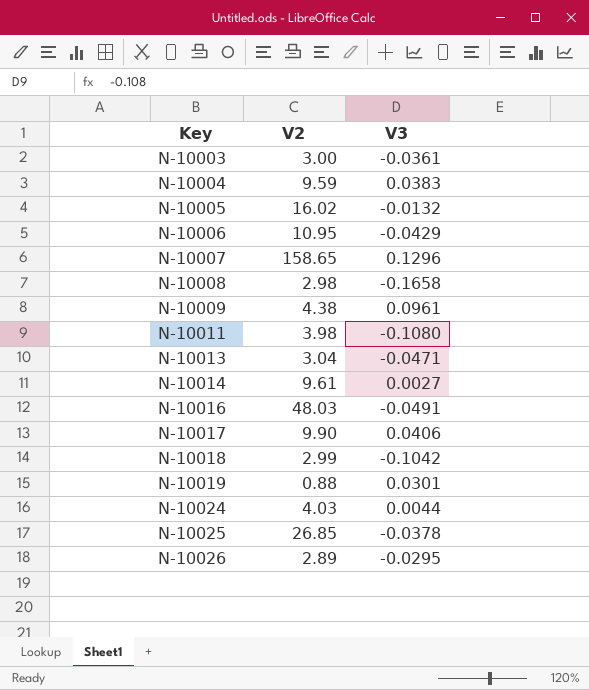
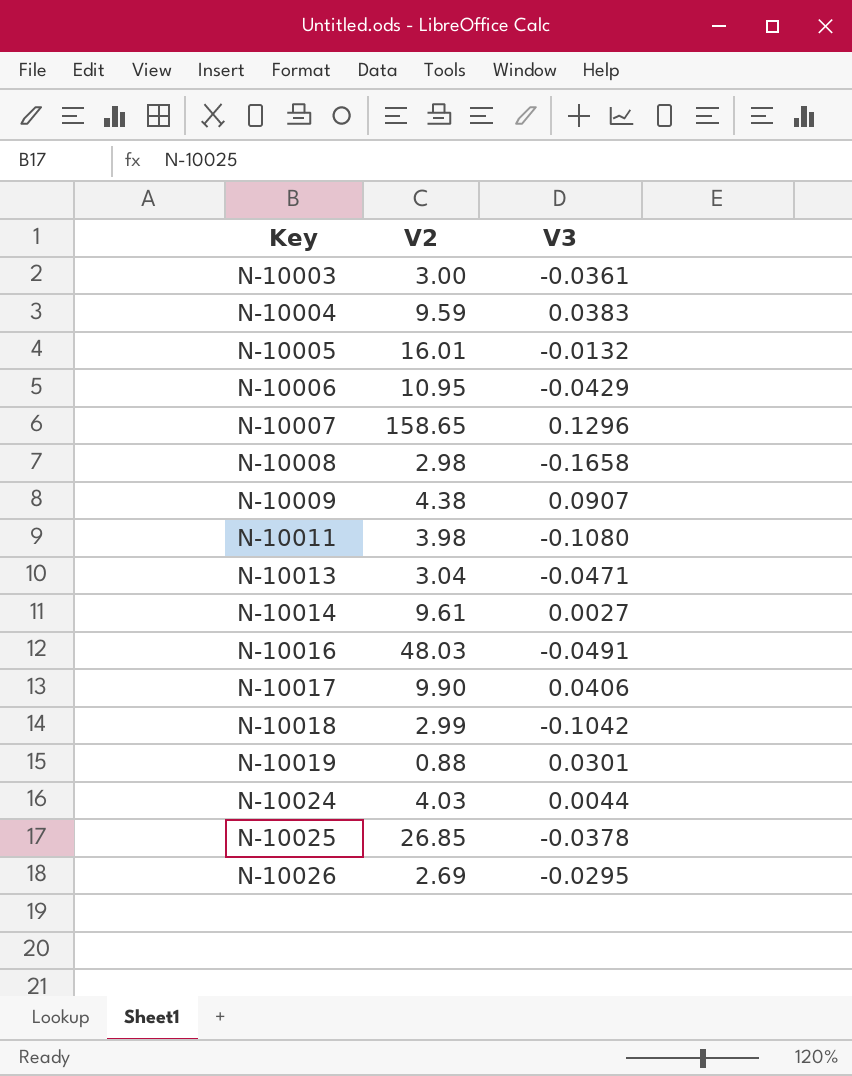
N-10005 | V2: 16.02 -> 16.01
N-10009 | V3: 0.0961 -> 0.0907
N-10026 | V2: 2.89 -> 2.69

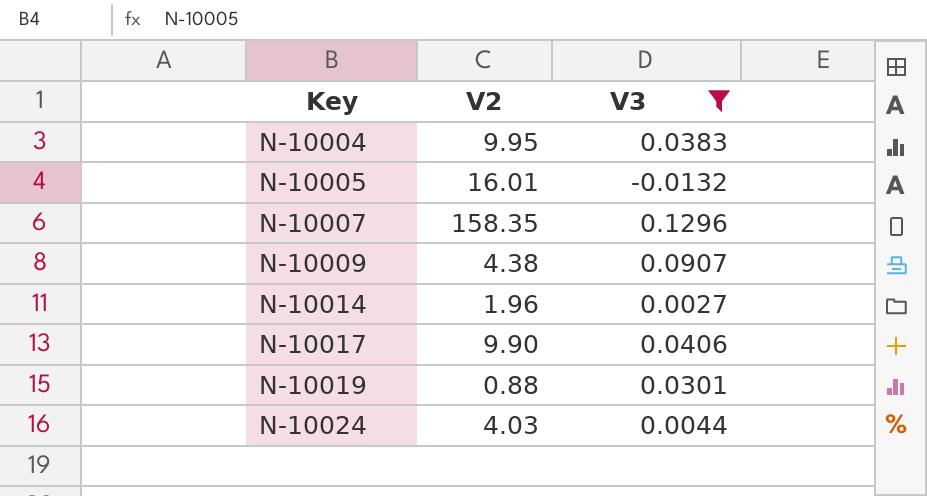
filter: none -> V3 >= -0.0132
N-10004 | V2: 9.59 -> 9.95
N-10007 | V2: 158.65 -> 158.35
N-10014 | V2: 9.61 -> 1.96

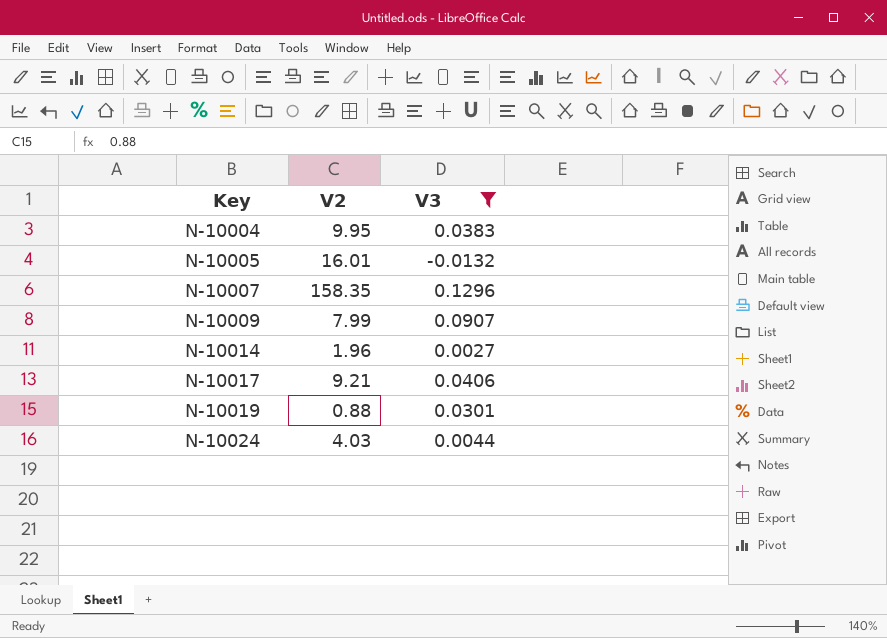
N-10009 | V2: 4.38 -> 7.99
N-10017 | V2: 9.90 -> 9.21

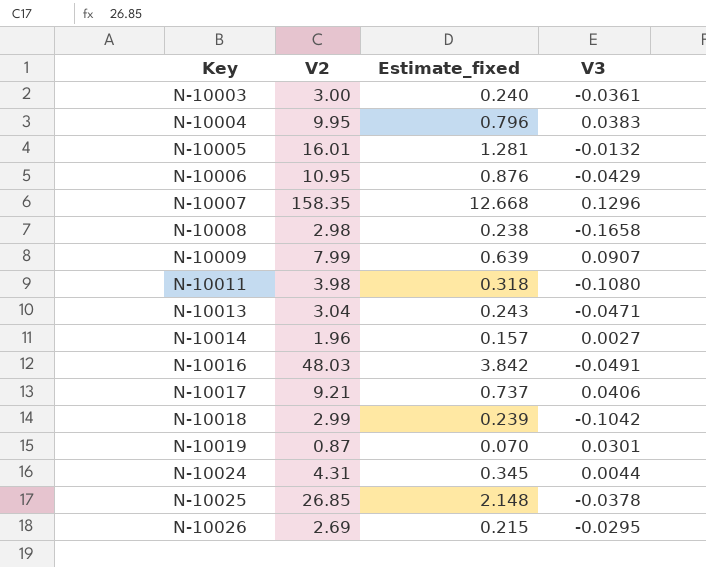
filter: V3 >= -0.0132 -> none
column Estimate_fixed | formula: none -> [V2] * 0.08
N-10019 | V2: 0.88 -> 0.87
N-10024 | V2: 4.03 -> 4.31

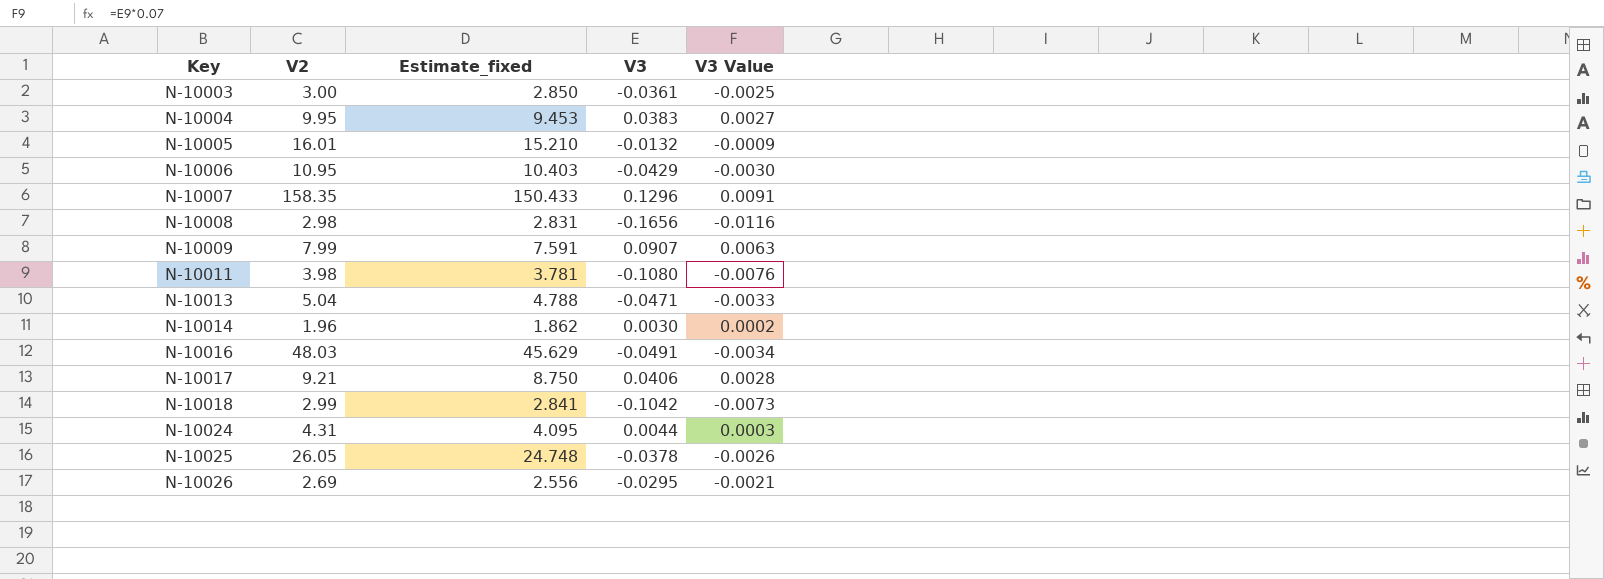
column Estimate_fixed | formula: [V2] * 0.08 -> [V2] * 0.95
column V3 Value | formula: none -> [V3] * 0.07
row N-10019: 0.87 | 0.070 | 0.0301 -> none
N-10008 | V3: -0.1658 -> -0.1656
N-10013 | V2: 3.04 -> 5.04
N-10014 | V3: 0.0027 -> 0.0030
N-10025 | V2: 26.85 -> 26.05

